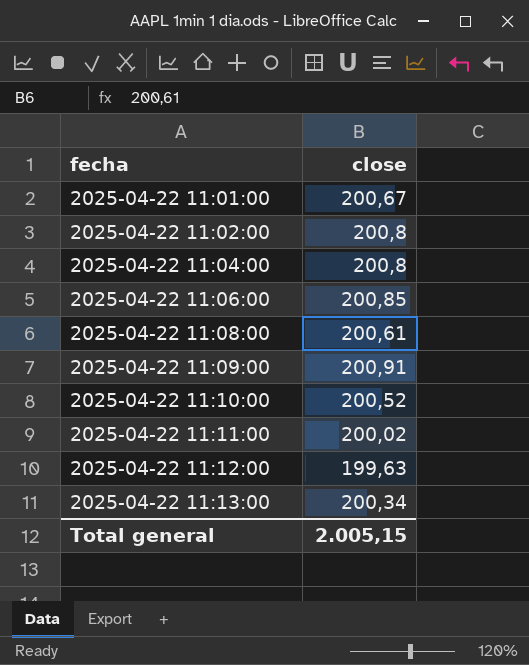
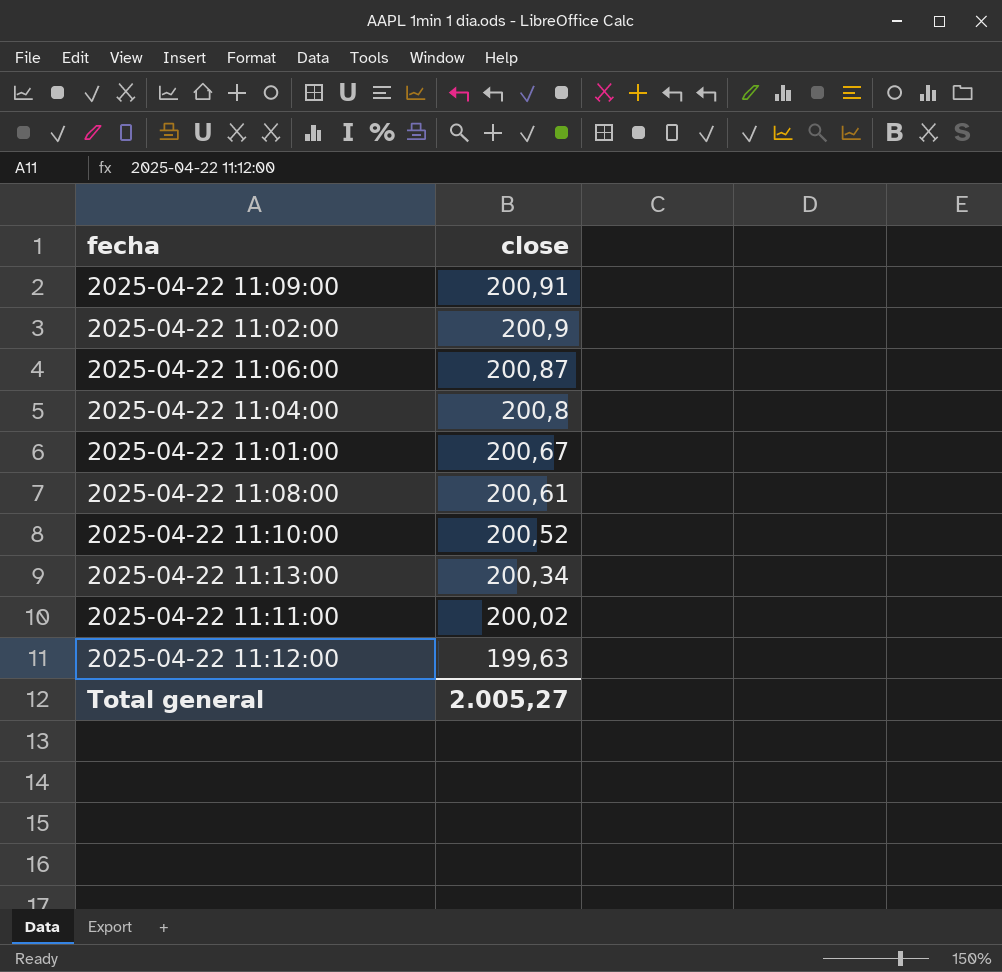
row order: fecha ascending -> close descending
2025-04-22 11:02:00 | close: 200,8 -> 200,9
2025-04-22 11:06:00 | close: 200,85 -> 200,87
Total general | close: 2.005,15 -> 2.005,27

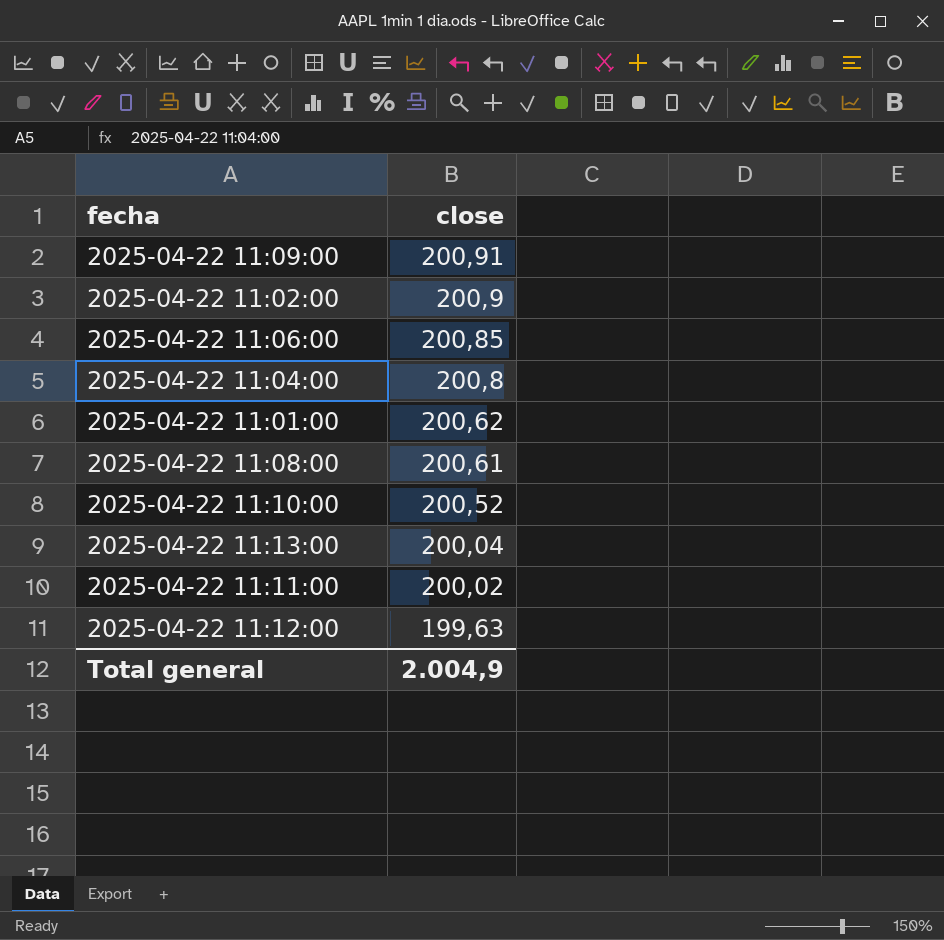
2025-04-22 11:06:00 | close: 200,87 -> 200,85
2025-04-22 11:01:00 | close: 200,67 -> 200,62
2025-04-22 11:13:00 | close: 200,34 -> 200,04
Total general | close: 2.005,27 -> 2.004,9

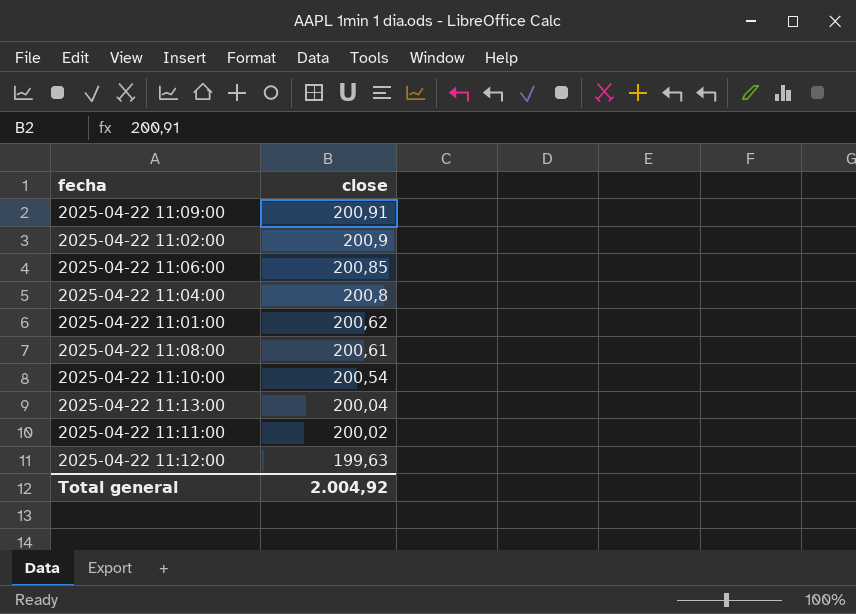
2025-04-22 11:10:00 | close: 200,52 -> 200,54
Total general | close: 2.004,9 -> 2.004,92

